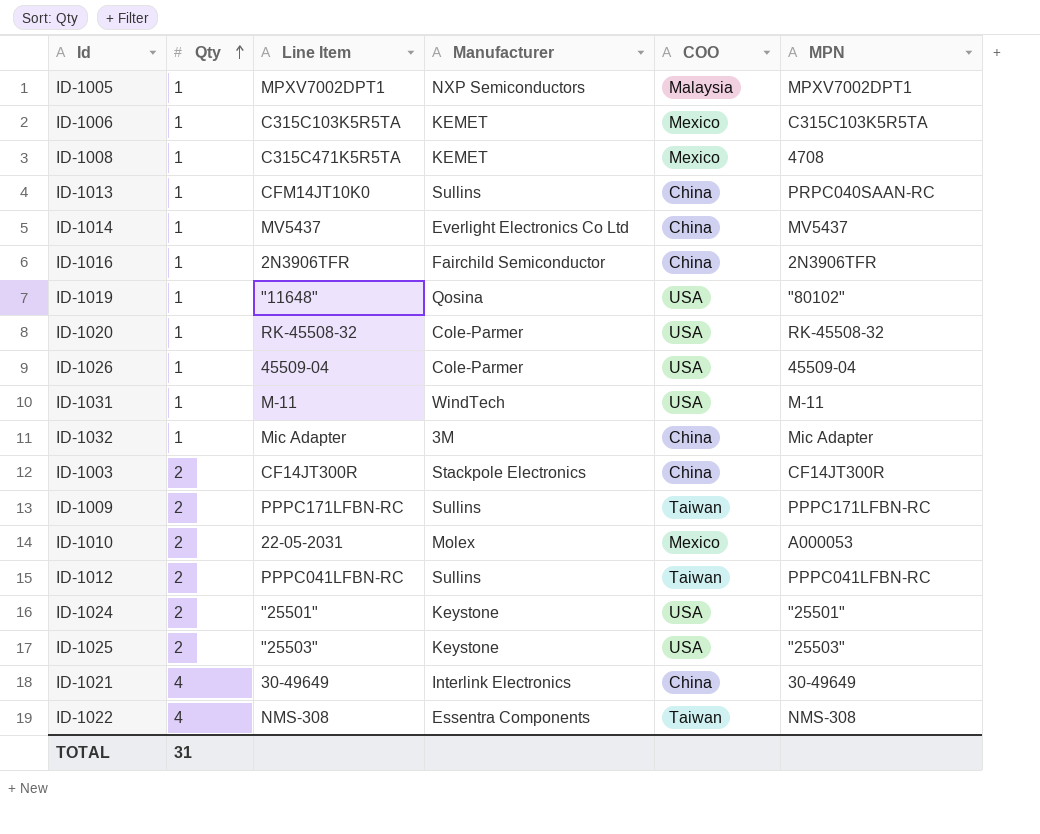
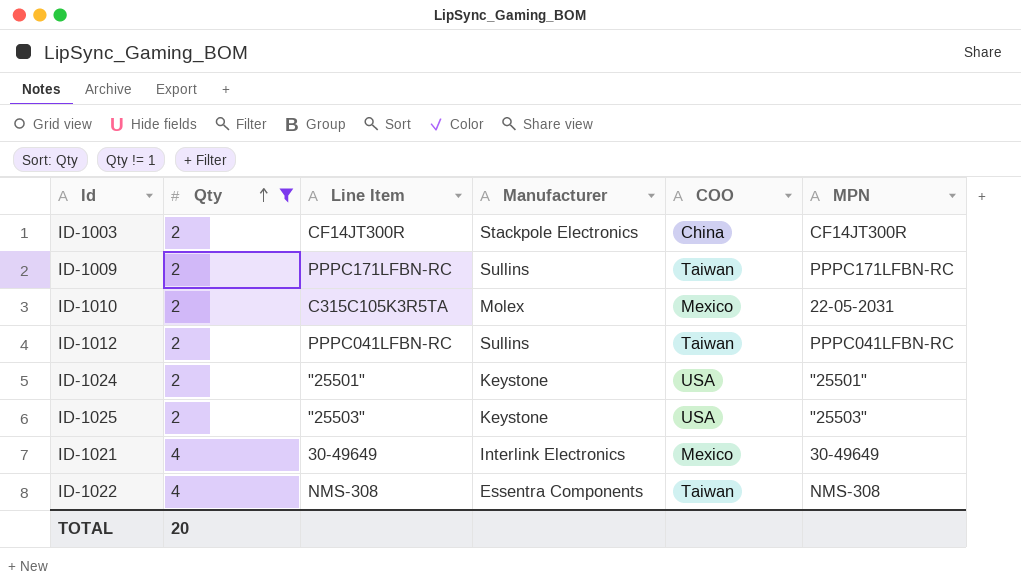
filter: none -> Qty != 1
ID-1010 | Line Item: 22-05-2031 -> C315C105K3R5TA
ID-1010 | MPN: A000053 -> 22-05-2031
ID-1021 | COO: China -> Mexico
TOTAL | Qty: 31 -> 20

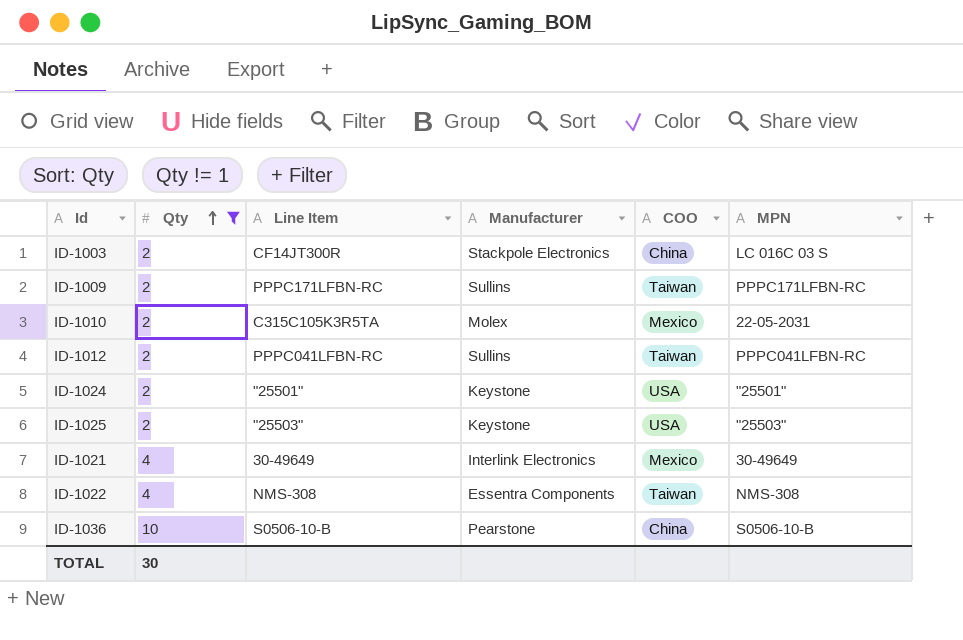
ID-1003 | MPN: CF14JT300R -> LC 016C 03 S
row ID-1036: none -> 10 | S0506-10-B | Pearstone | China | S0506-10-B
TOTAL | Qty: 20 -> 30

